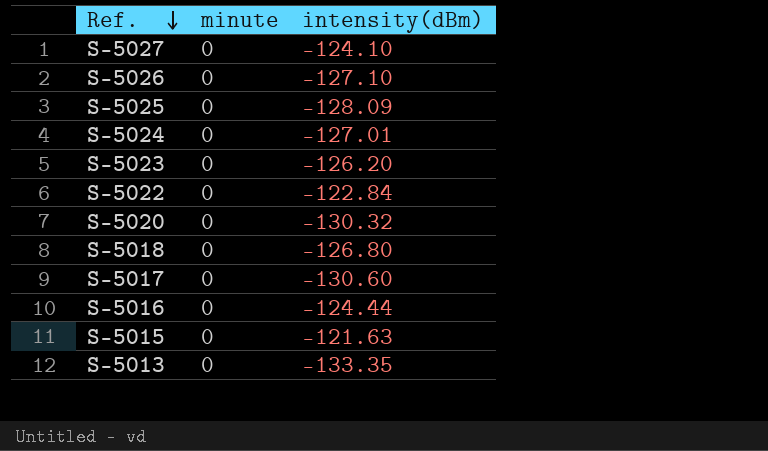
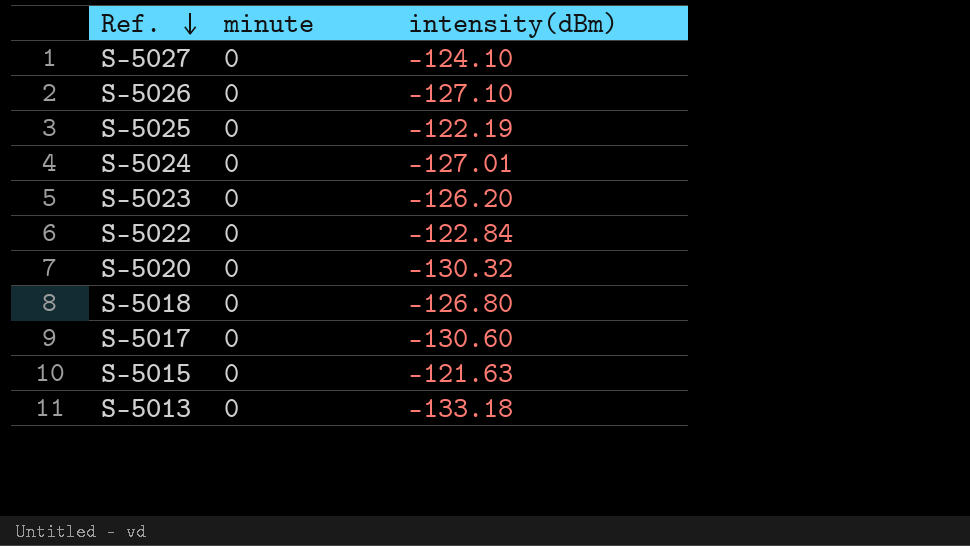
row S-5016: 0 | -124.44 -> none
S-5025 | intensity(dBm): -128.09 -> -122.19
S-5013 | intensity(dBm): -133.35 -> -133.18

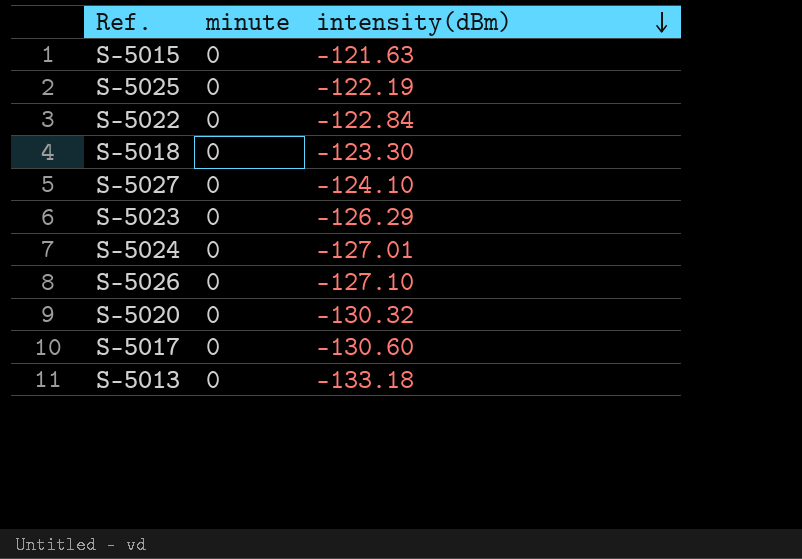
row order: Ref. descending -> intensity(dBm) descending
S-5018 | intensity(dBm): -126.80 -> -123.30
S-5023 | intensity(dBm): -126.20 -> -126.29

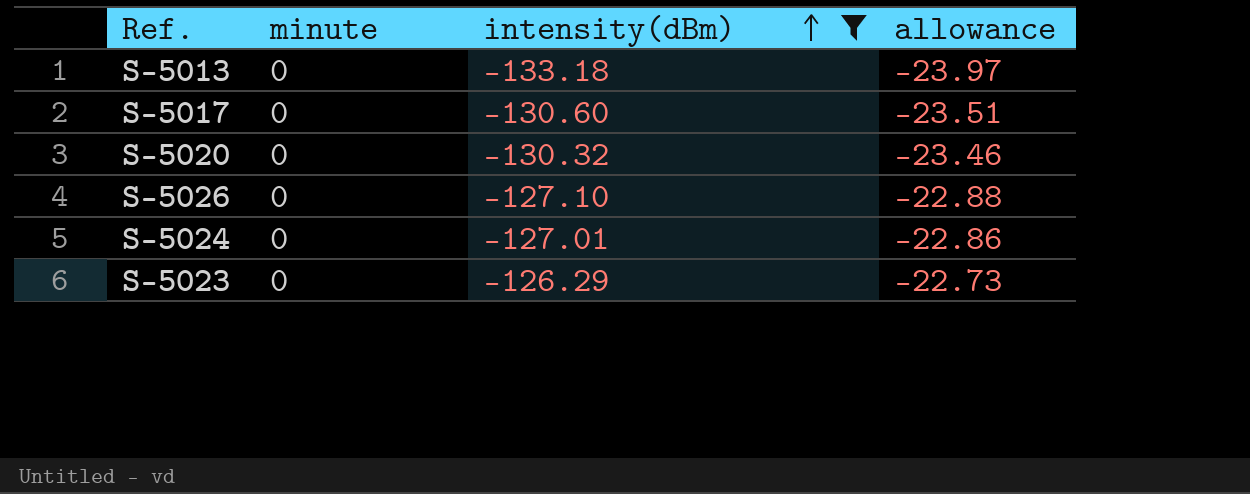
filter: none -> intensity(dBm) <= -126.29
row order: intensity(dBm) descending -> intensity(dBm) ascending
column allowance | formula: none -> [intensity(dBm)] * 0.18

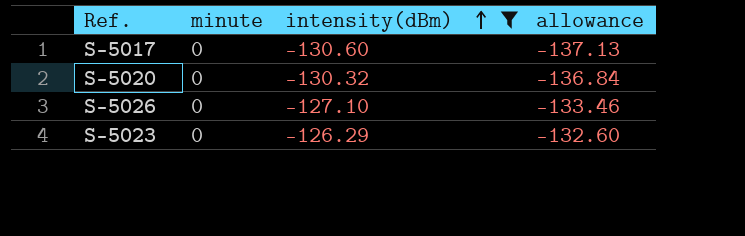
column allowance | formula: [intensity(dBm)] * 0.18 -> [intensity(dBm)] * 1.05
row S-5013: 0 | -133.18 | -23.97 -> none
row S-5024: 0 | -127.01 | -22.86 -> none

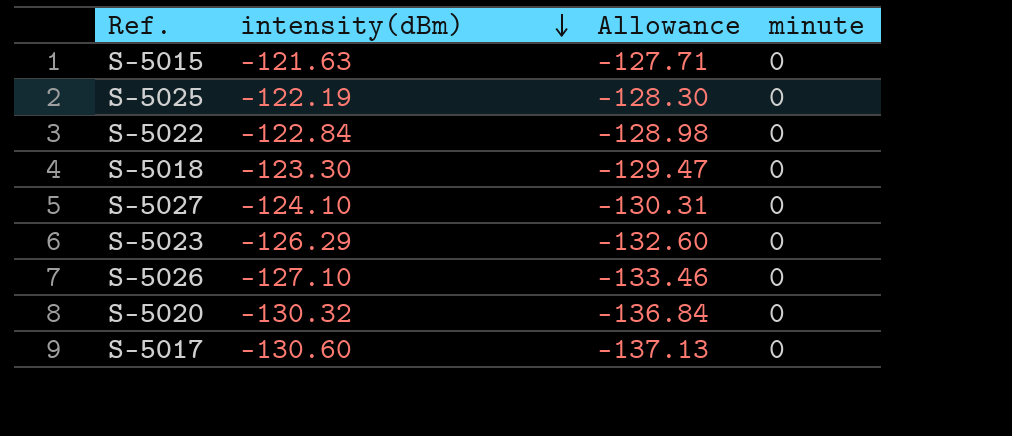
filter: intensity(dBm) <= -126.29 -> none
row order: intensity(dBm) ascending -> intensity(dBm) descending
column name: allowance -> Allowance
column minute | position: 2 -> 4

